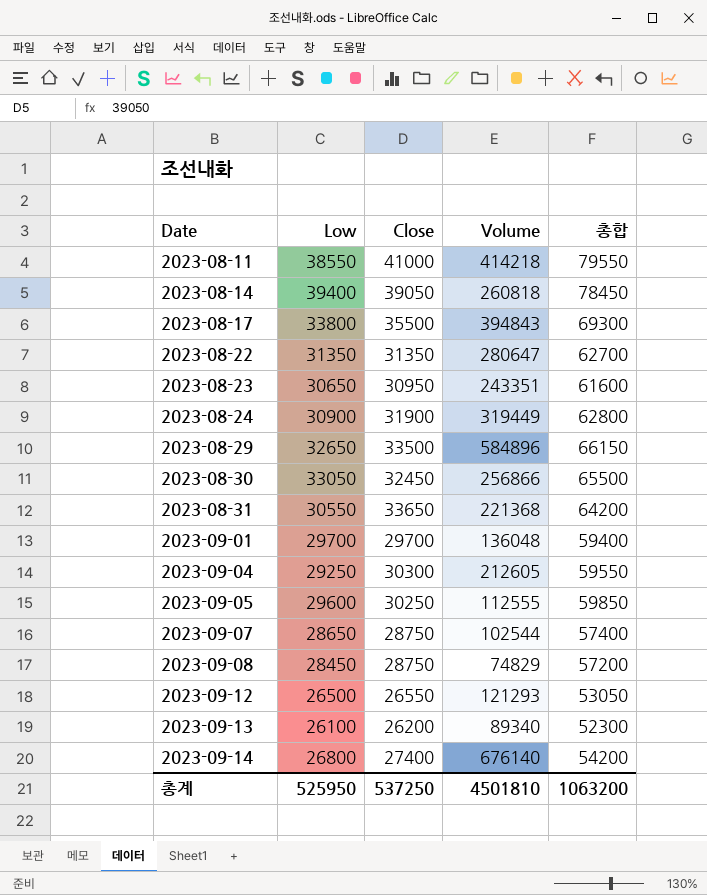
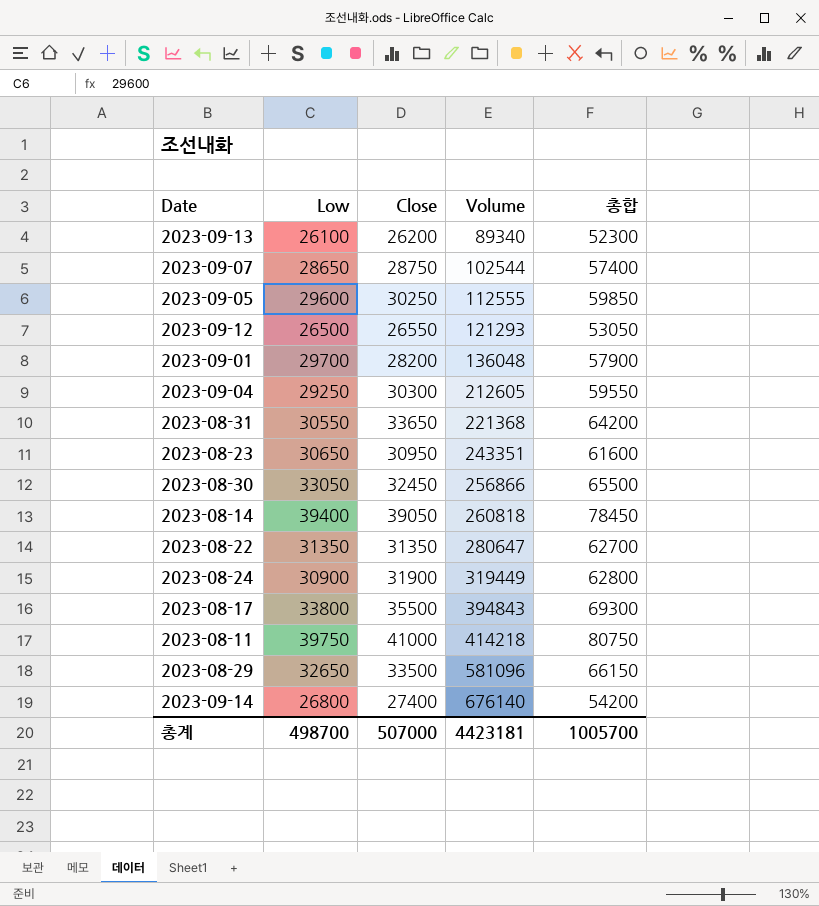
row order: Date ascending -> Volume ascending
row 2023-09-08: 28450 | 28750 | 74829 | 57200 -> none
2023-09-01 | Close: 29700 -> 28200
2023-09-01 | 총합: 59400 -> 57900
2023-08-11 | Low: 38550 -> 39750
2023-08-11 | 총합: 79550 -> 80750
2023-08-29 | Volume: 584896 -> 581096
총계 | Low: 525950 -> 498700
총계 | Close: 537250 -> 507000
총계 | Volume: 4501810 -> 4423181
총계 | 총합: 1063200 -> 1005700

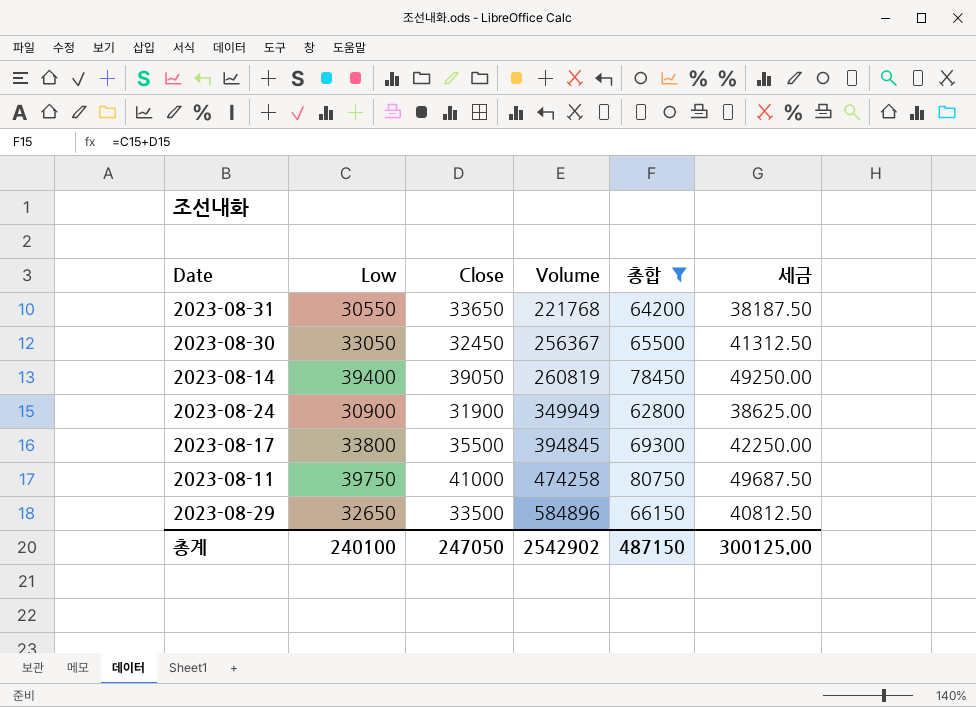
filter: none -> 총합 >= 62800
column 세금 | formula: none -> [Low] * 1.25
2023-08-31 | Volume: 221368 -> 221768
2023-08-30 | Volume: 256866 -> 256367
2023-08-14 | Volume: 260818 -> 260819
2023-08-24 | Volume: 319449 -> 349949
2023-08-17 | Volume: 394843 -> 394845
2023-08-11 | Volume: 414218 -> 474258
2023-08-29 | Volume: 581096 -> 584896
총계 | Low: 498700 -> 240100
총계 | Close: 507000 -> 247050
총계 | Volume: 4423181 -> 2542902
총계 | 총합: 1005700 -> 487150

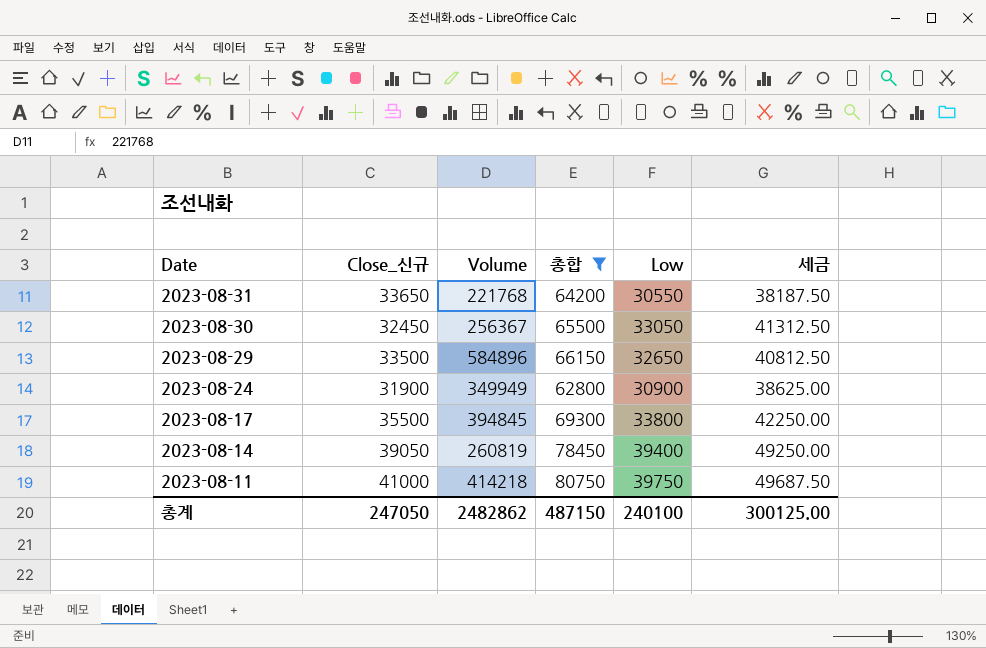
row order: Volume ascending -> Date descending
column name: Close -> Close_신규
column Low | position: 2 -> 5
2023-08-11 | Volume: 474258 -> 414218
총계 | Volume: 2542902 -> 2482862

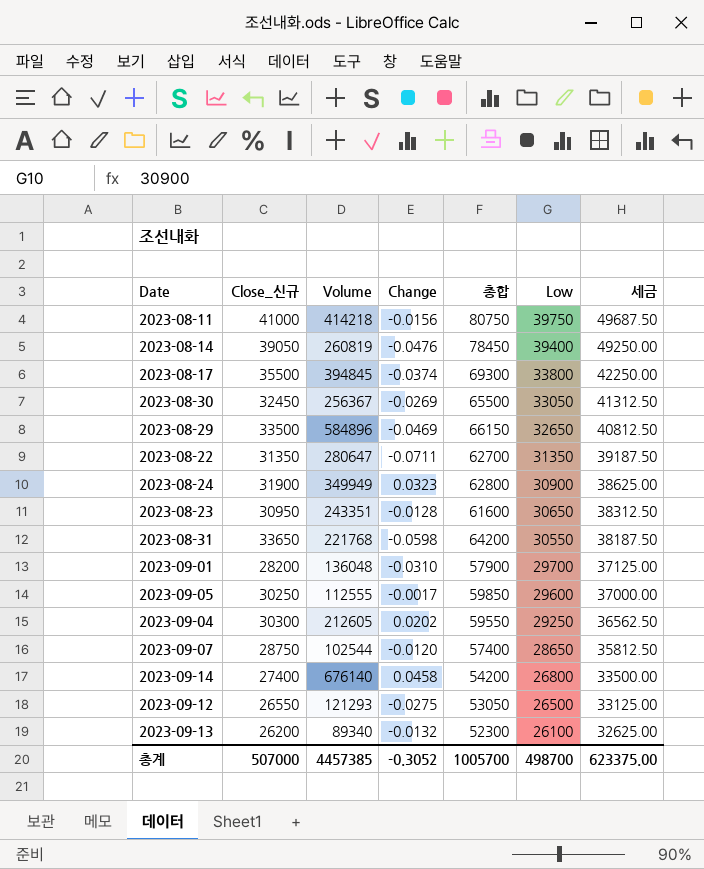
filter: 총합 >= 62800 -> none
row order: Date descending -> Low descending
column Change | position: none -> 4
총계 | Close_신규: 247050 -> 507000
총계 | Volume: 2482862 -> 4457385
총계 | 총합: 487150 -> 1005700
총계 | Low: 240100 -> 498700
총계 | 세금: 300125.00 -> 623375.00

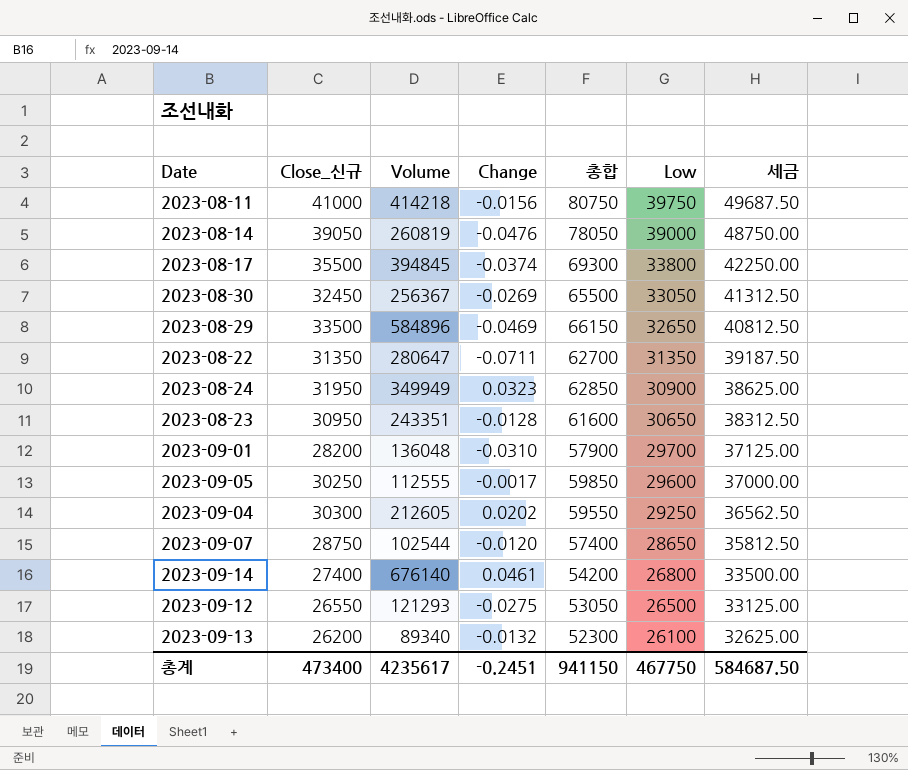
row 2023-08-31: 33650 | 221768 | -0.0598 | 64200 | 30550 | 38187.50 -> none
2023-08-14 | 총합: 78450 -> 78050
2023-08-14 | Low: 39400 -> 39000
2023-08-14 | 세금: 49250.00 -> 48750.00
2023-08-24 | Close_신규: 31900 -> 31950
2023-08-24 | 총합: 62800 -> 62850
2023-09-14 | Change: 0.0458 -> 0.0461
총계 | Close_신규: 507000 -> 473400
총계 | Volume: 4457385 -> 4235617
총계 | Change: -0.3052 -> -0.2451
총계 | 총합: 1005700 -> 941150
총계 | Low: 498700 -> 467750
총계 | 세금: 623375.00 -> 584687.50

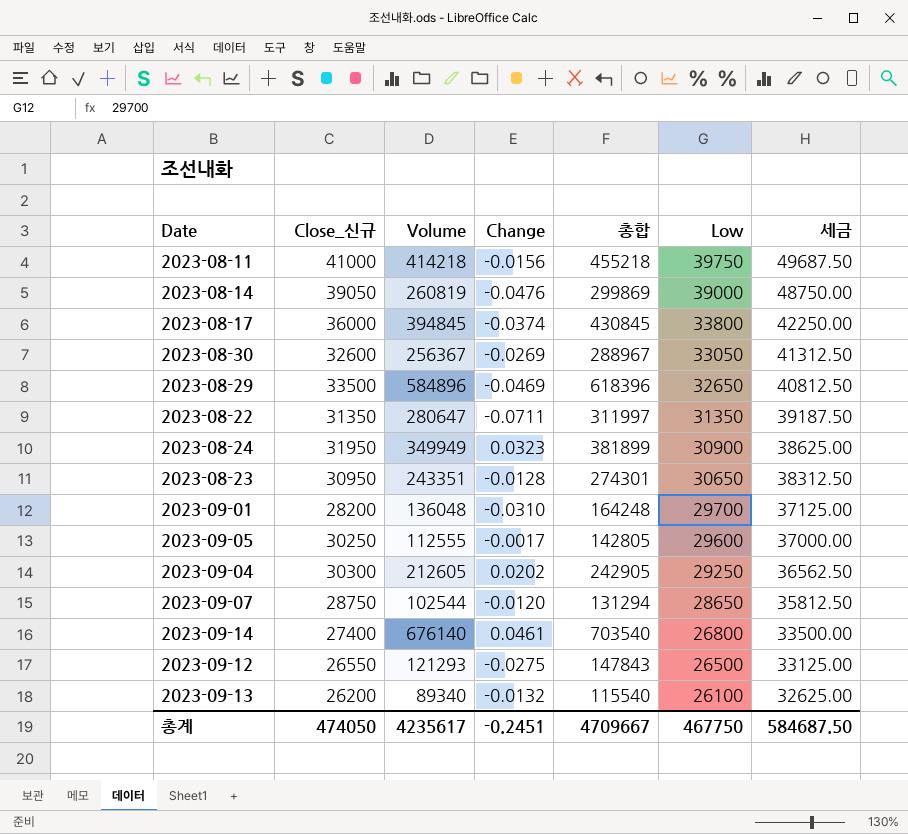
column 총합 | formula: [Close_신규] + [Low] -> [Close_신규] + [Volume]
2023-08-17 | Close_신규: 35500 -> 36000
2023-08-30 | Close_신규: 32450 -> 32600
총계 | Close_신규: 473400 -> 474050
총계 | 총합: 941150 -> 4709667

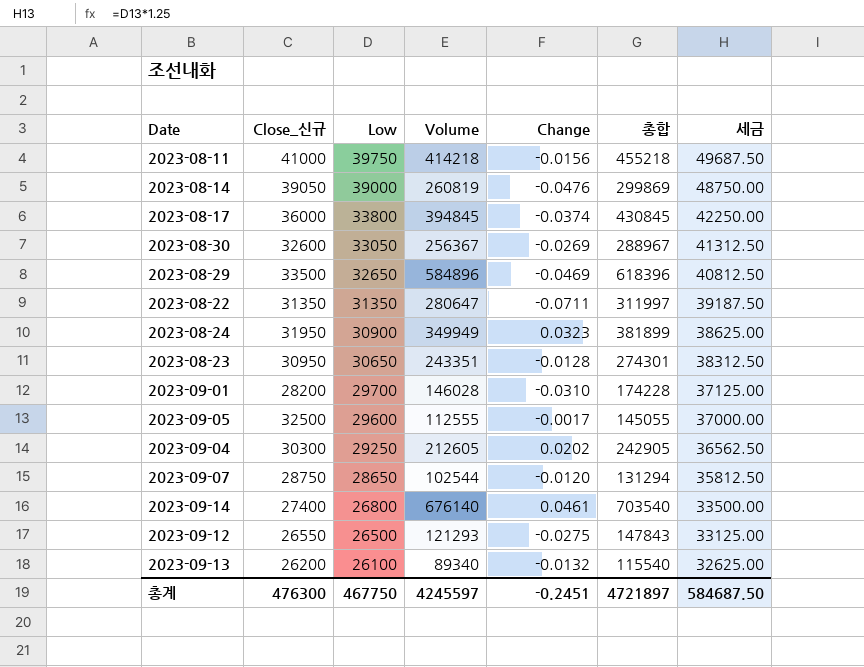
column Low | position: 6 -> 3
2023-09-01 | Volume: 136048 -> 146028
2023-09-01 | 총합: 164248 -> 174228
2023-09-05 | Close_신규: 30250 -> 32500
2023-09-05 | 총합: 142805 -> 145055
총계 | Close_신규: 474050 -> 476300
총계 | Volume: 4235617 -> 4245597
총계 | 총합: 4709667 -> 4721897

